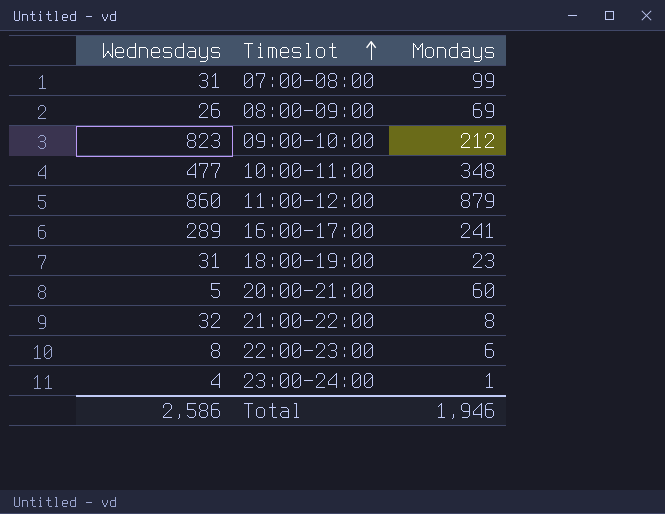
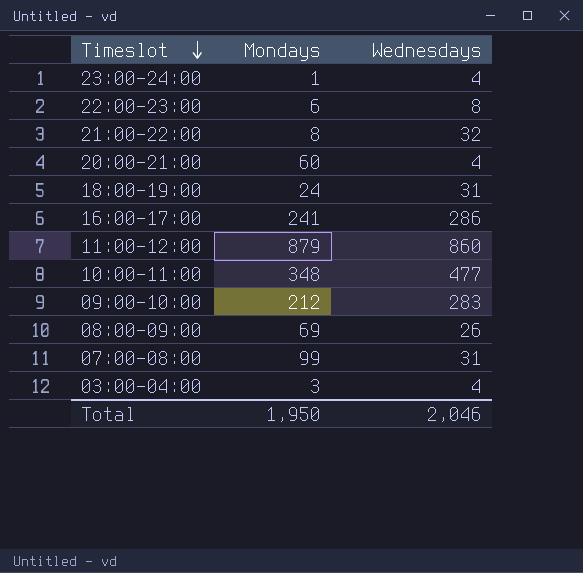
row order: Timeslot ascending -> Timeslot descending
column Wednesdays | position: 1 -> 3
20:00-21:00 | Wednesdays: 5 -> 4
18:00-19:00 | Mondays: 23 -> 24
16:00-17:00 | Wednesdays: 289 -> 286
09:00-10:00 | Wednesdays: 823 -> 283
row 03:00-04:00: none -> 3 | 4
Total | Mondays: 1,946 -> 1,950
Total | Wednesdays: 2,586 -> 2,046

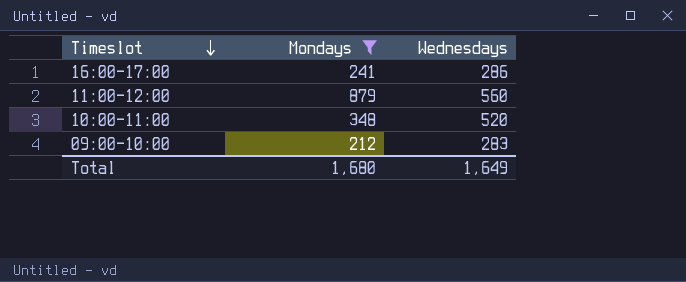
filter: none -> Mondays >= 212
11:00-12:00 | Wednesdays: 860 -> 560
10:00-11:00 | Wednesdays: 477 -> 520
Total | Mondays: 1,950 -> 1,680
Total | Wednesdays: 2,046 -> 1,649

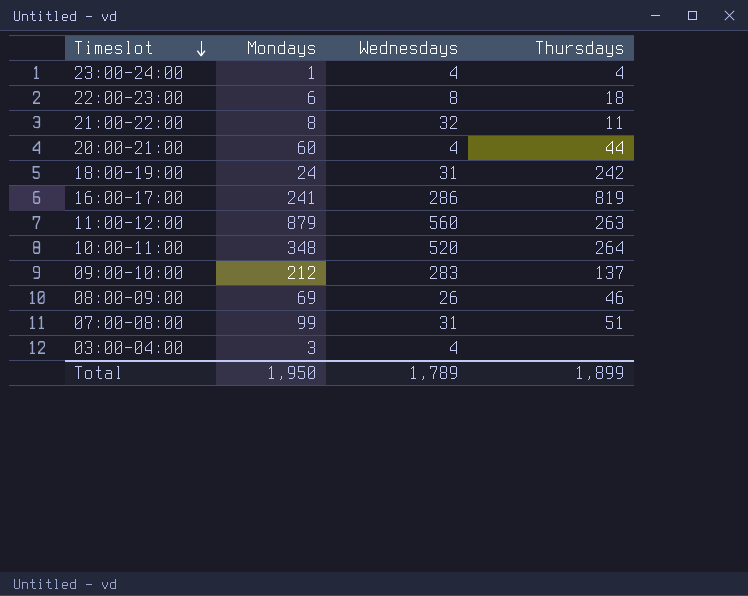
filter: Mondays >= 212 -> none
column Thursdays | position: none -> 4
Total | Mondays: 1,680 -> 1,950
Total | Wednesdays: 1,649 -> 1,789

